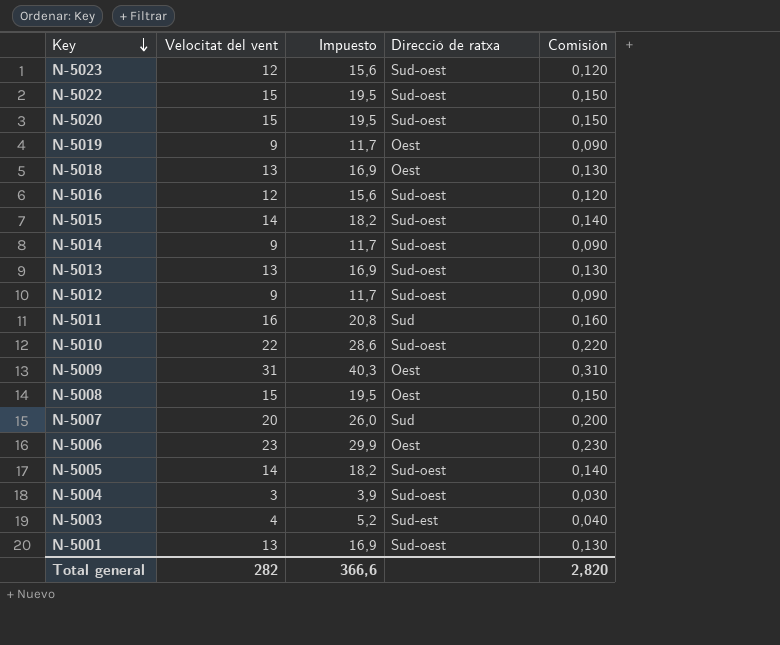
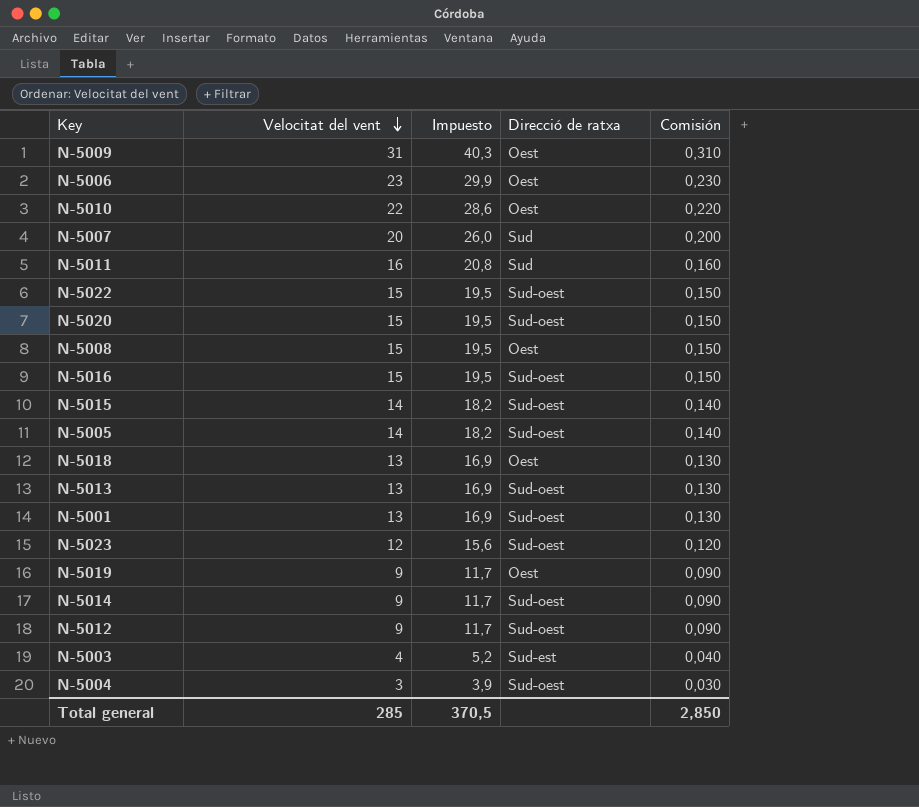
row order: Key descending -> Velocitat del vent descending
N-5010 | Direcció de ratxa: Sud-oest -> Oest
N-5016 | Velocitat del vent: 12 -> 15
N-5016 | Impuesto: 15,6 -> 19,5
N-5016 | Comisión: 0,120 -> 0,150
Total general | Velocitat del vent: 282 -> 285
Total general | Impuesto: 366,6 -> 370,5
Total general | Comisión: 2,820 -> 2,850

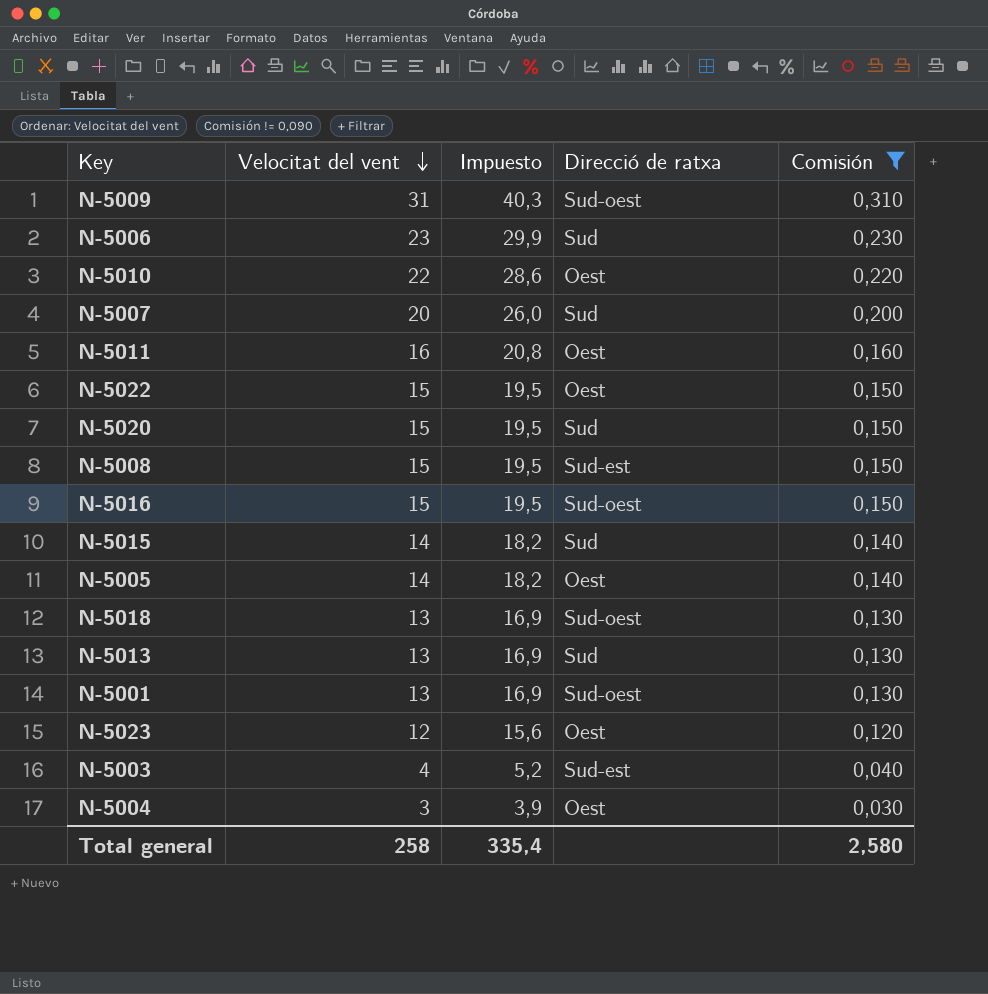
filter: none -> Comisión != 0,090
N-5009 | Direcció de ratxa: Oest -> Sud-oest
N-5006 | Direcció de ratxa: Oest -> Sud
N-5011 | Direcció de ratxa: Sud -> Oest
N-5022 | Direcció de ratxa: Sud-oest -> Oest
N-5020 | Direcció de ratxa: Sud-oest -> Sud
N-5008 | Direcció de ratxa: Oest -> Sud-est
N-5015 | Direcció de ratxa: Sud-oest -> Sud
N-5005 | Direcció de ratxa: Sud-oest -> Oest
N-5018 | Direcció de ratxa: Oest -> Sud-oest
N-5013 | Direcció de ratxa: Sud-oest -> Sud
N-5023 | Direcció de ratxa: Sud-oest -> Oest
N-5004 | Direcció de ratxa: Sud-oest -> Oest
Total general | Velocitat del vent: 285 -> 258
Total general | Impuesto: 370,5 -> 335,4
Total general | Comisión: 2,850 -> 2,580

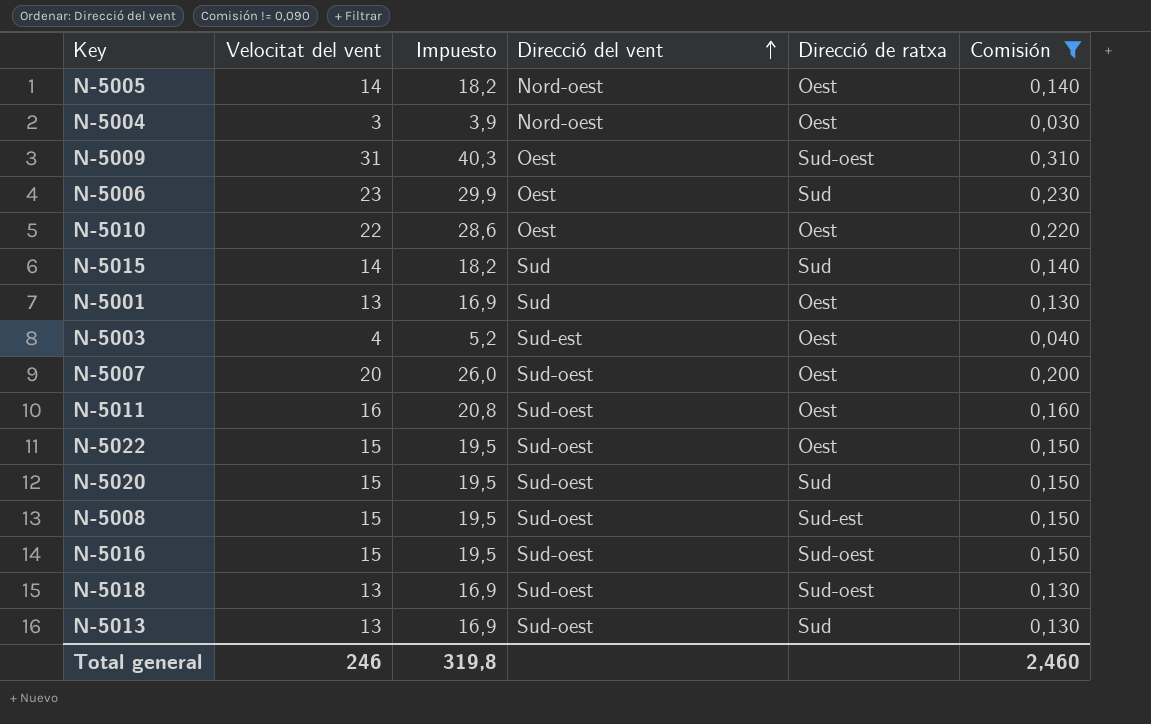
row order: Velocitat del vent descending -> Direcció del vent ascending
column Direcció del vent | position: none -> 4
row N-5023: 12 | 15,6 | Oest | 0,120 -> none
N-5001 | Direcció de ratxa: Sud-oest -> Oest
N-5003 | Direcció de ratxa: Sud-est -> Oest
N-5007 | Direcció de ratxa: Sud -> Oest
Total general | Velocitat del vent: 258 -> 246
Total general | Impuesto: 335,4 -> 319,8
Total general | Comisión: 2,580 -> 2,460

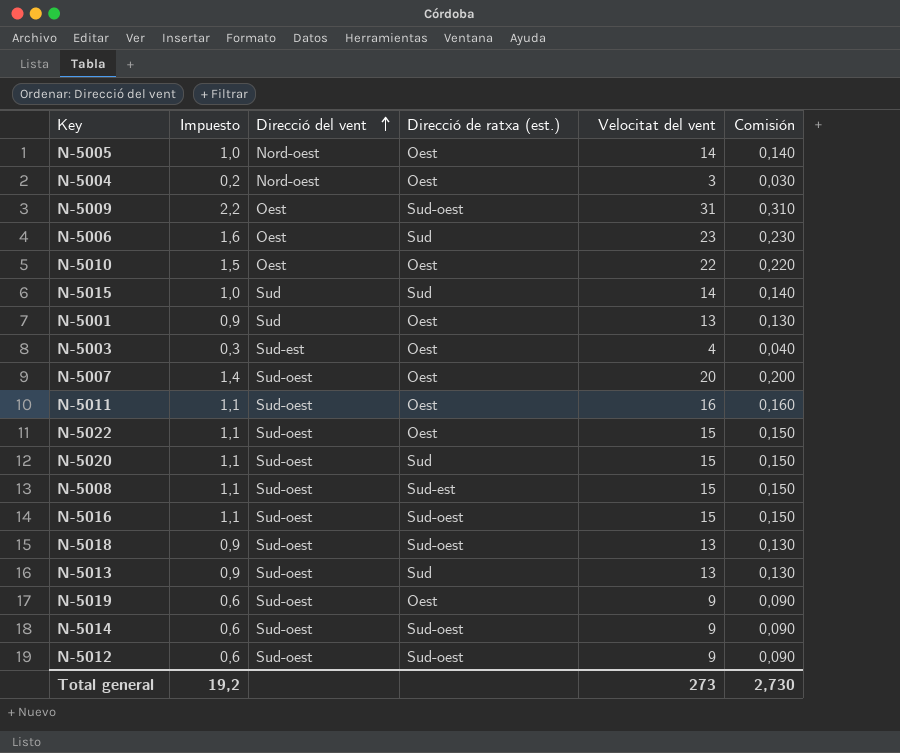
filter: Comisión != 0,090 -> none
column Impuesto | formula: [Velocitat del vent] * 1,3 -> [Velocitat del vent] * 0,07
column name: Direcció de ratxa -> Direcció de ratxa (est.)
column Velocitat del vent | position: 2 -> 5
Total general | Impuesto: 319,8 -> 19,2
Total general | Velocitat del vent: 246 -> 273
Total general | Comisión: 2,460 -> 2,730

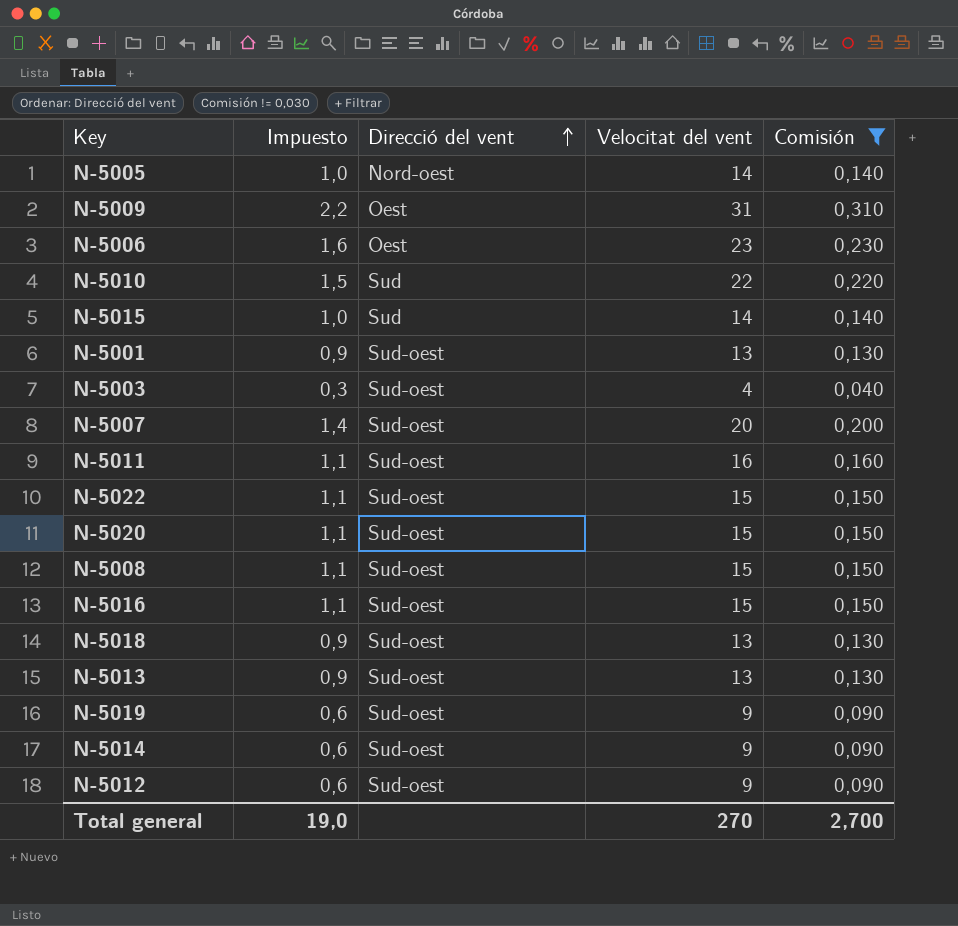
filter: none -> Comisión != 0,030
column Direcció de ratxa (est.) | position: 4 -> none
N-5010 | Direcció del vent: Oest -> Sud
N-5001 | Direcció del vent: Sud -> Sud-oest
N-5003 | Direcció del vent: Sud-est -> Sud-oest
Total general | Impuesto: 19,2 -> 19,0
Total general | Velocitat del vent: 273 -> 270
Total general | Comisión: 2,730 -> 2,700

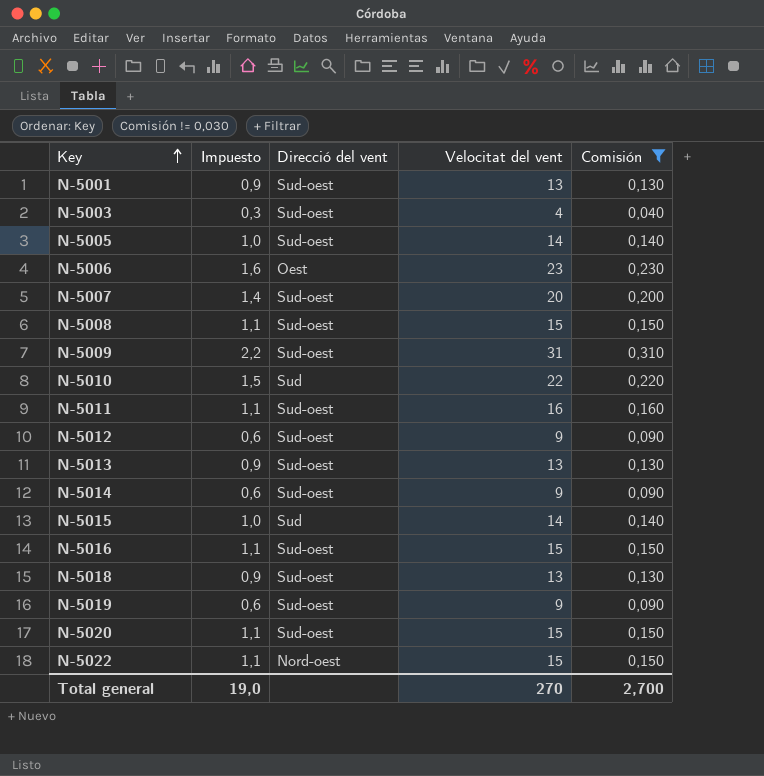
row order: Direcció del vent ascending -> Key ascending
N-5005 | Direcció del vent: Nord-oest -> Sud-oest
N-5009 | Direcció del vent: Oest -> Sud-oest
N-5022 | Direcció del vent: Sud-oest -> Nord-oest

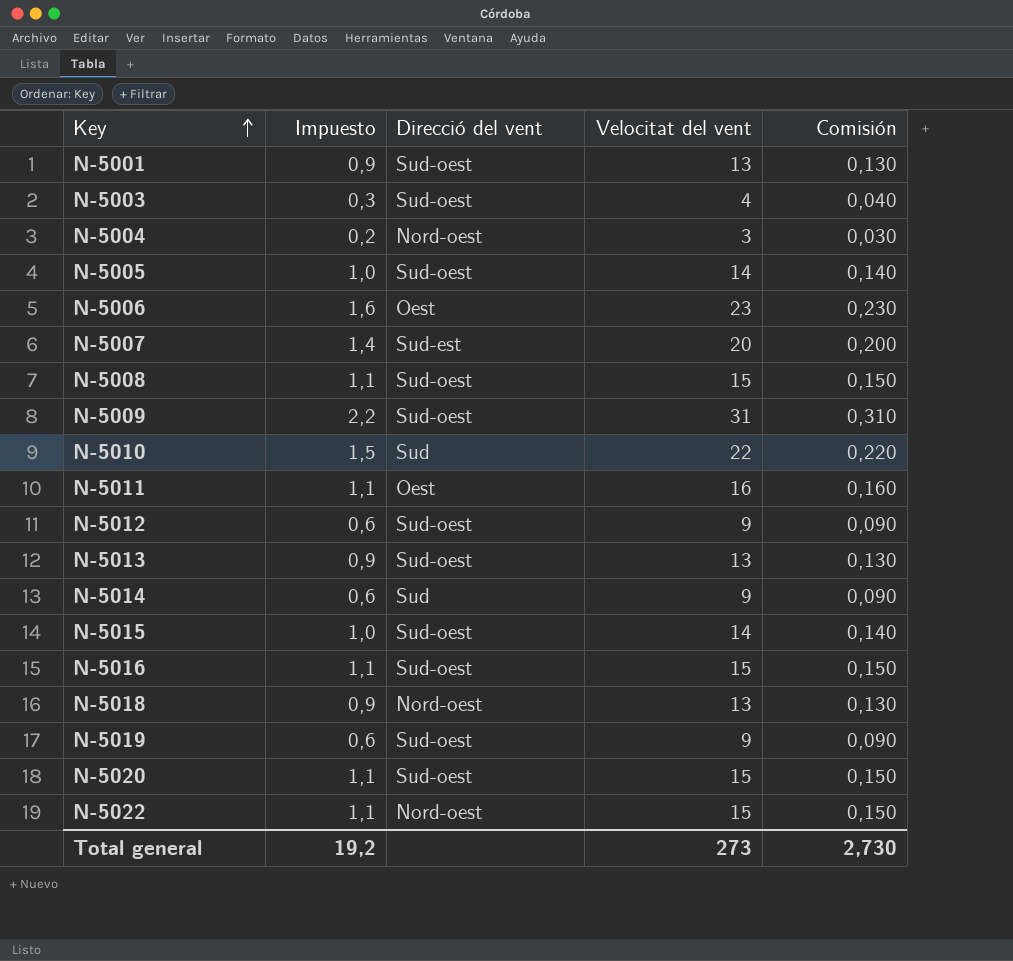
filter: Comisión != 0,030 -> none
N-5007 | Direcció del vent: Sud-oest -> Sud-est
N-5011 | Direcció del vent: Sud-oest -> Oest
N-5014 | Direcció del vent: Sud-oest -> Sud
N-5015 | Direcció del vent: Sud -> Sud-oest
N-5018 | Direcció del vent: Sud-oest -> Nord-oest
Total general | Impuesto: 19,0 -> 19,2
Total general | Velocitat del vent: 270 -> 273
Total general | Comisión: 2,700 -> 2,730

